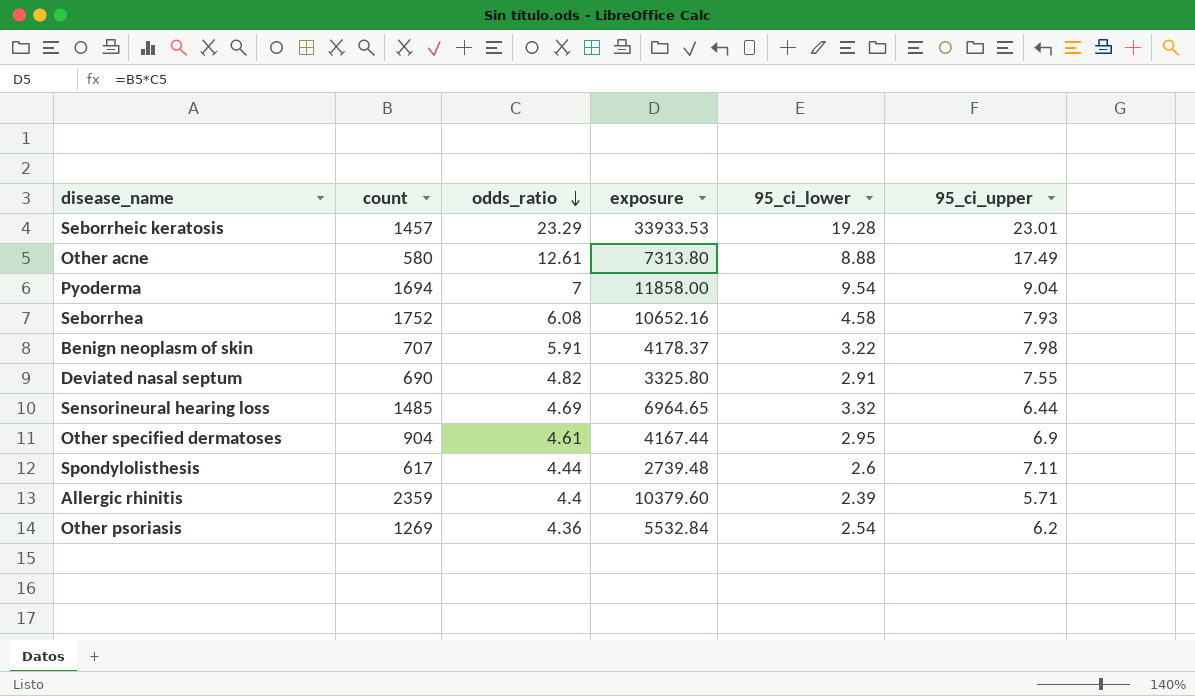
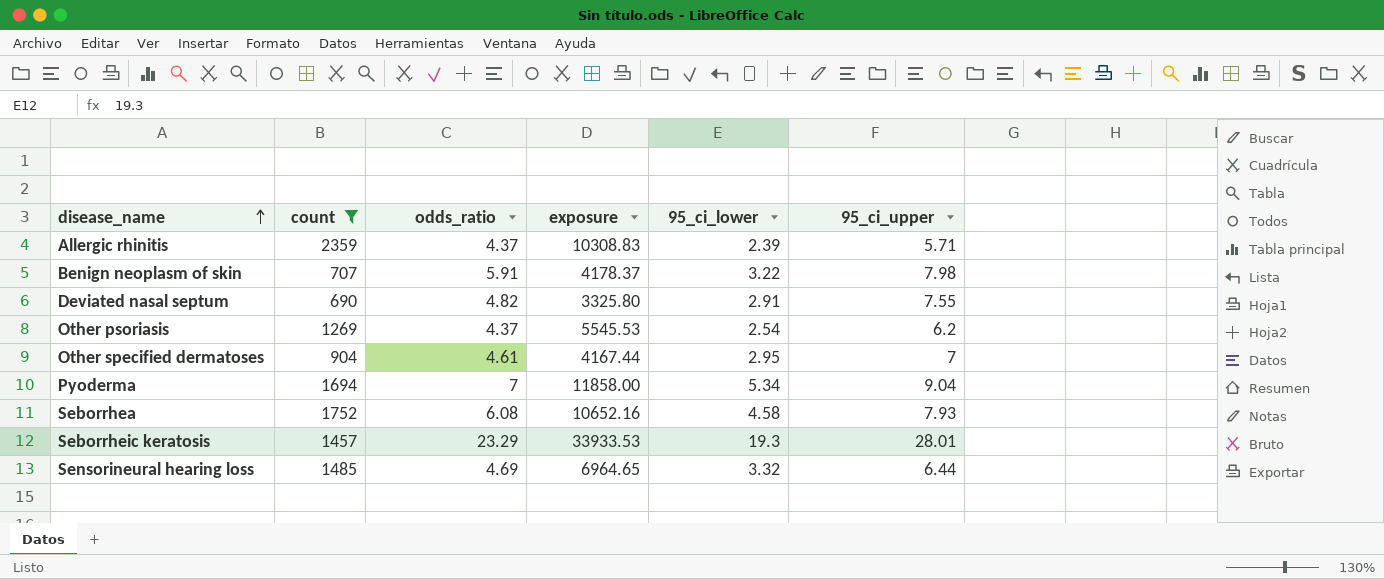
filter: none -> count >= 690
row order: odds_ratio descending -> disease_name ascending
Allergic rhinitis | odds_ratio: 4.4 -> 4.37
Allergic rhinitis | exposure: 10379.60 -> 10308.83
Other psoriasis | odds_ratio: 4.36 -> 4.37
Other psoriasis | exposure: 5532.84 -> 5545.53
Other specified dermatoses | 95_ci_upper: 6.9 -> 7
Pyoderma | 95_ci_lower: 9.54 -> 5.34
Seborrheic keratosis | 95_ci_lower: 19.28 -> 19.3
Seborrheic keratosis | 95_ci_upper: 23.01 -> 28.01

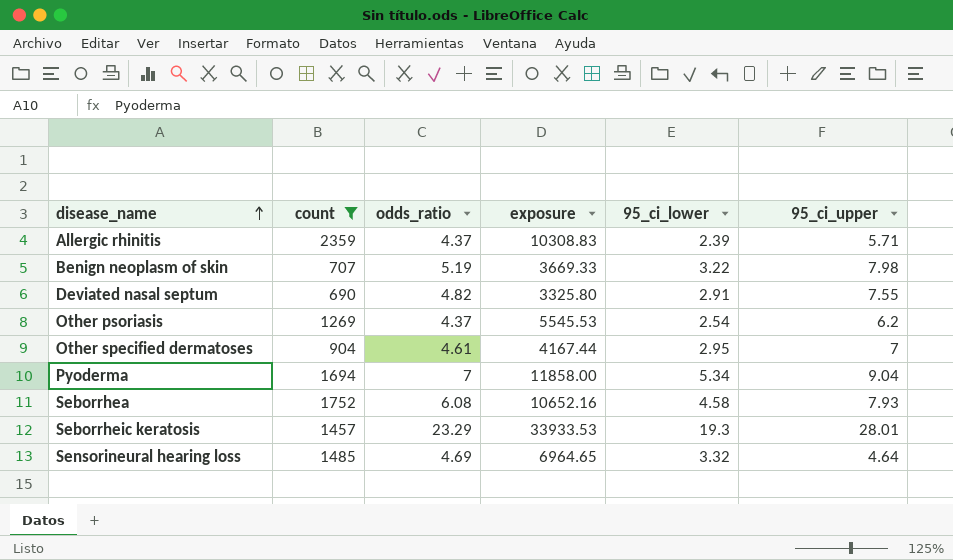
Benign neoplasm of skin | odds_ratio: 5.91 -> 5.19
Benign neoplasm of skin | exposure: 4178.37 -> 3669.33
Sensorineural hearing loss | 95_ci_upper: 6.44 -> 4.64

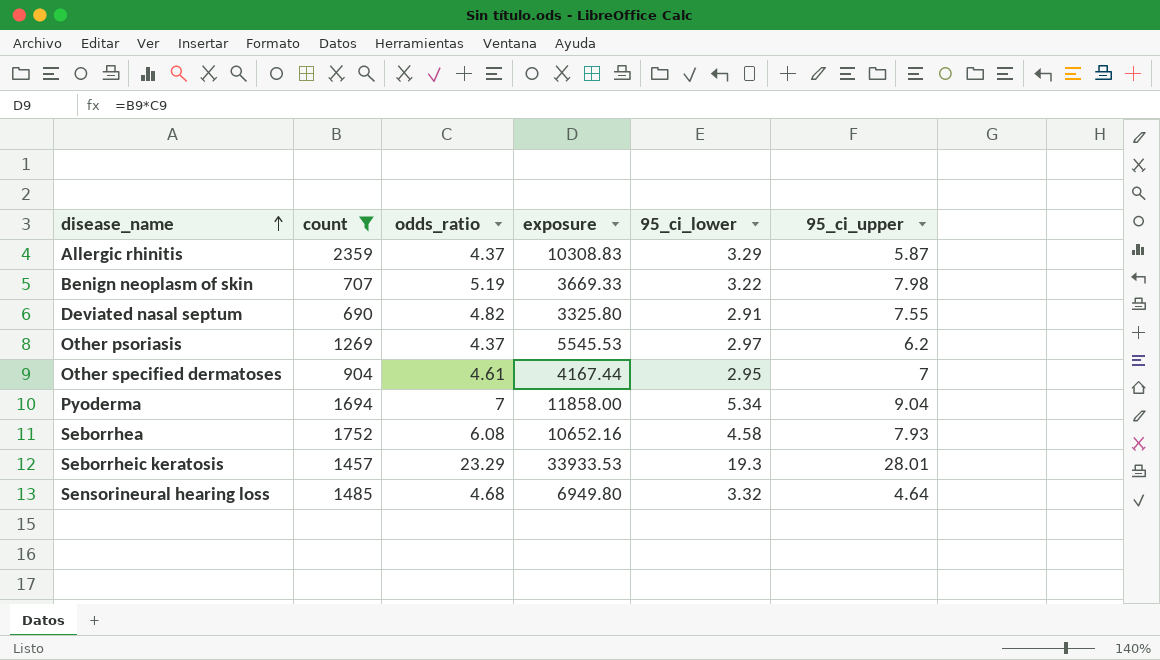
Allergic rhinitis | 95_ci_lower: 2.39 -> 3.29
Allergic rhinitis | 95_ci_upper: 5.71 -> 5.87
Other psoriasis | 95_ci_lower: 2.54 -> 2.97
Sensorineural hearing loss | odds_ratio: 4.69 -> 4.68
Sensorineural hearing loss | exposure: 6964.65 -> 6949.80

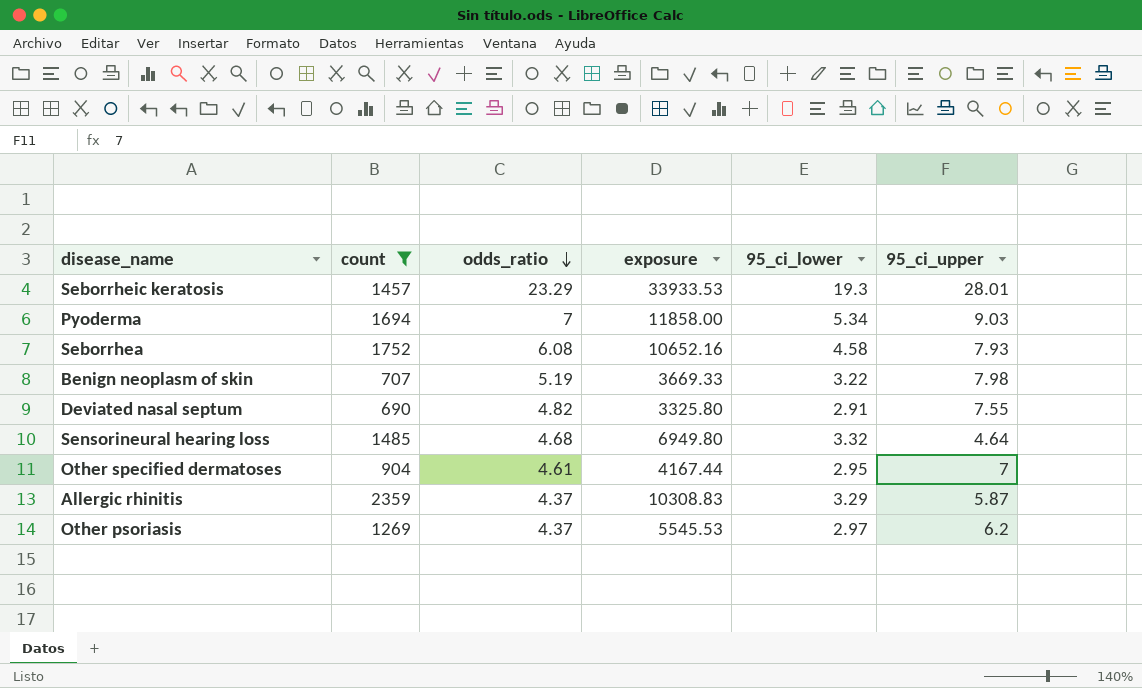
row order: disease_name ascending -> odds_ratio descending
Pyoderma | 95_ci_upper: 9.04 -> 9.03

